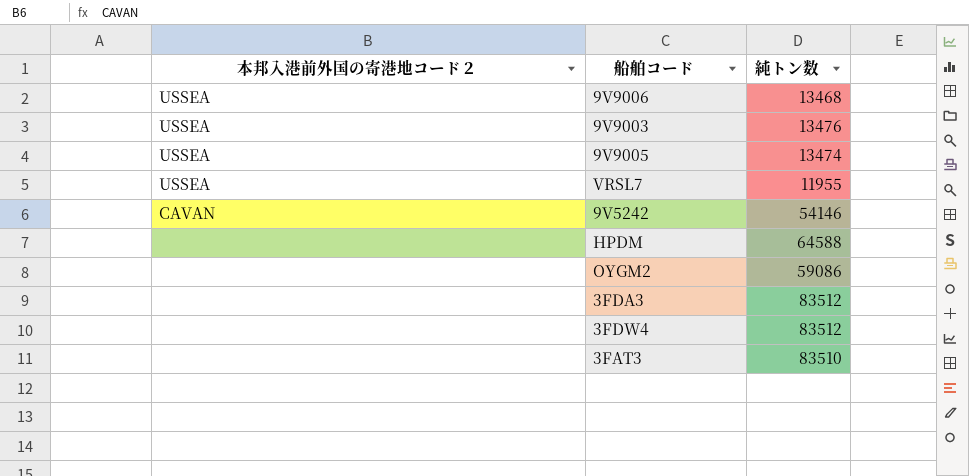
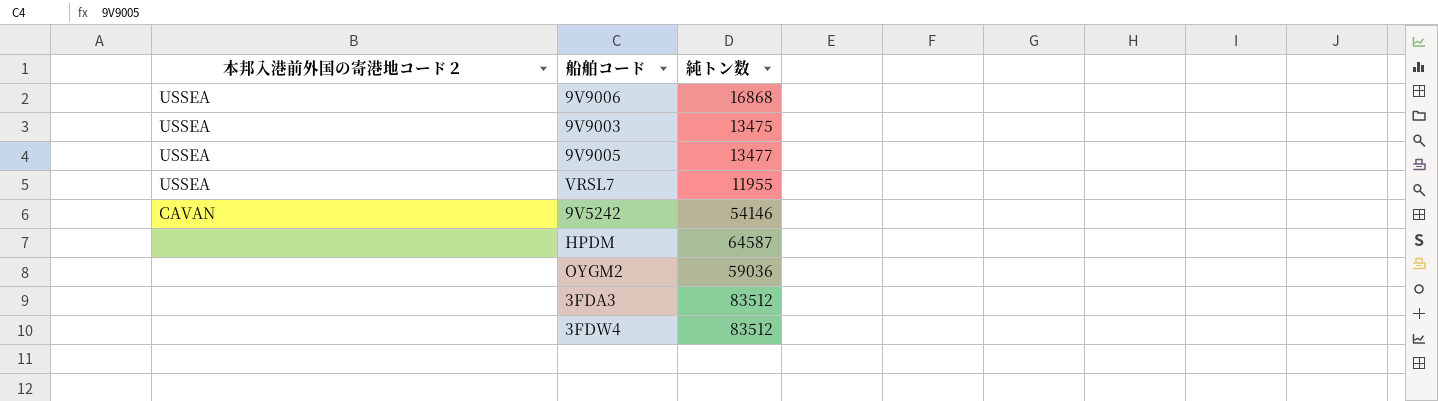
row 3FAT3: none | 83510 -> none
9V9006 | 純トン数: 13468 -> 16868
9V9003 | 純トン数: 13476 -> 13475
9V9005 | 純トン数: 13474 -> 13477
HPDM | 純トン数: 64588 -> 64587
OYGM2 | 純トン数: 59086 -> 59036

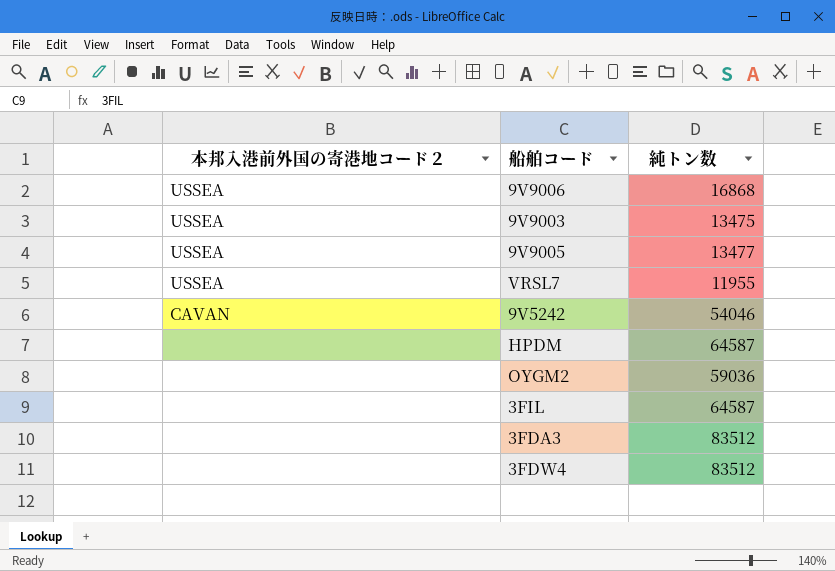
9V5242 | 純トン数: 54146 -> 54046
row 3FIL: none -> none | 64587

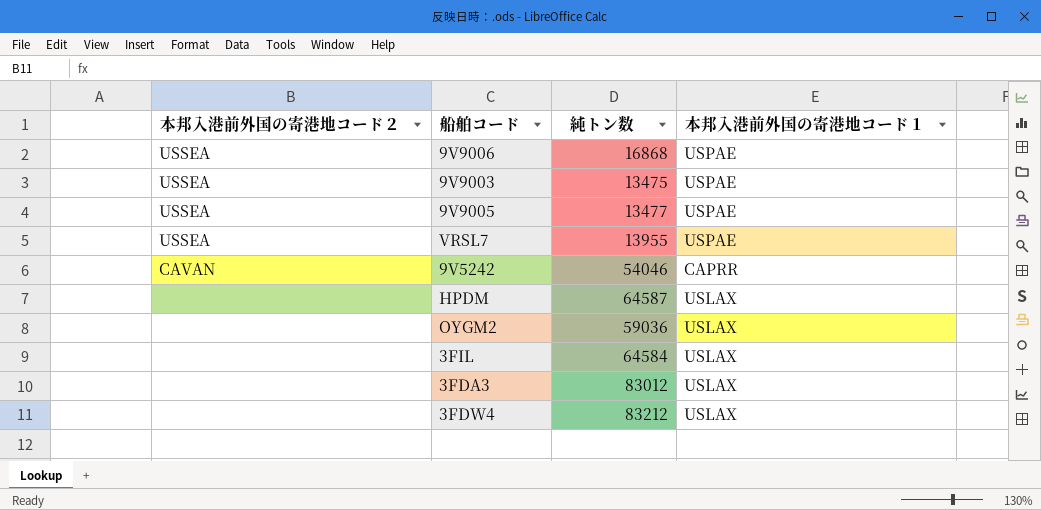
column 本邦入港前外国の寄港地コード１ | position: none -> 4
VRSL7 | 純トン数: 11955 -> 13955
3FIL | 純トン数: 64587 -> 64584
3FDA3 | 純トン数: 83512 -> 83012
3FDW4 | 純トン数: 83512 -> 83212

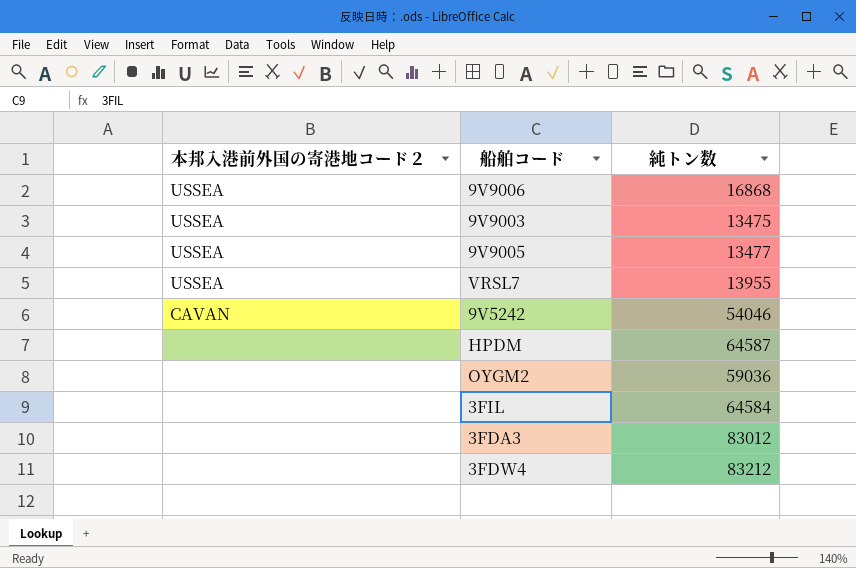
column 本邦入港前外国の寄港地コード１ | position: 4 -> none

